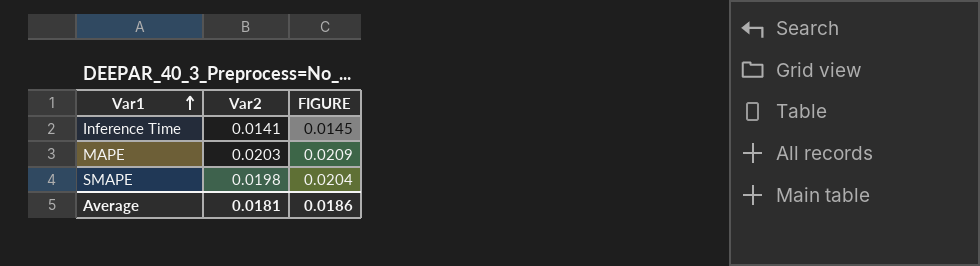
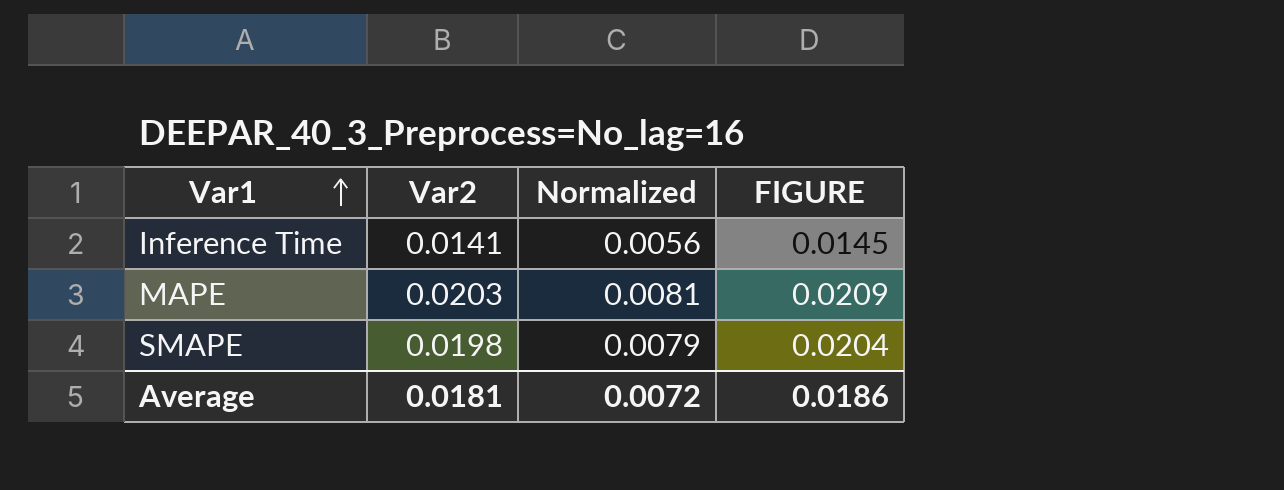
column Normalized | formula: none -> [Var2] * 0.4

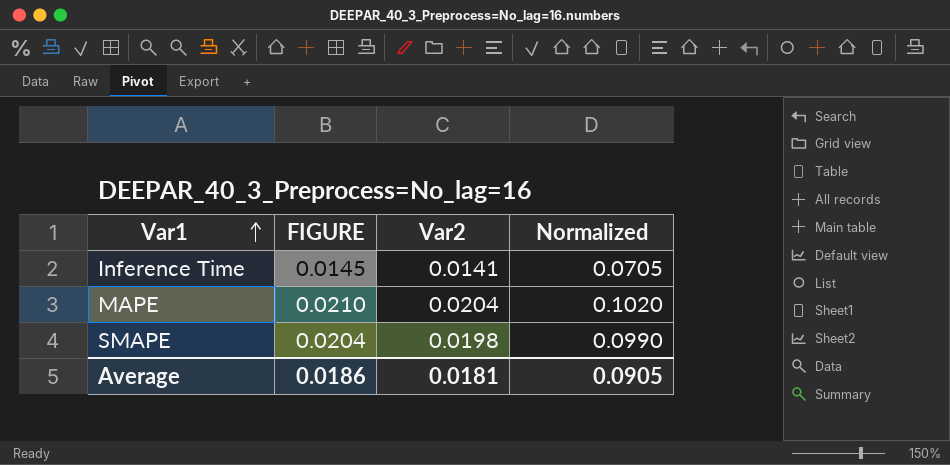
column FIGURE | position: 4 -> 2
column Normalized | formula: [Var2] * 0.4 -> [Var2] * 5
MAPE | FIGURE: 0.0209 -> 0.0210
MAPE | Var2: 0.0203 -> 0.0204
Average | Normalized: 0.0072 -> 0.0905

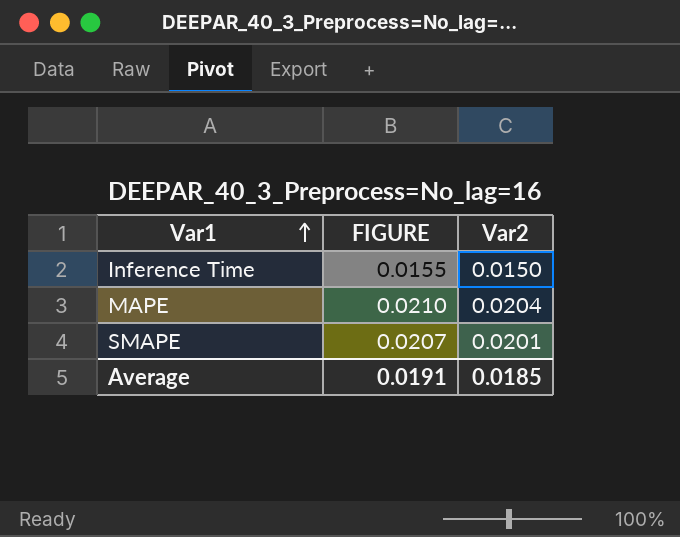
column Normalized | formula: [Var2] * 5 -> none
Inference Time | FIGURE: 0.0145 -> 0.0155
Inference Time | Var2: 0.0141 -> 0.0150
SMAPE | FIGURE: 0.0204 -> 0.0207
SMAPE | Var2: 0.0198 -> 0.0201
Average | FIGURE: 0.0186 -> 0.0191
Average | Var2: 0.0181 -> 0.0185

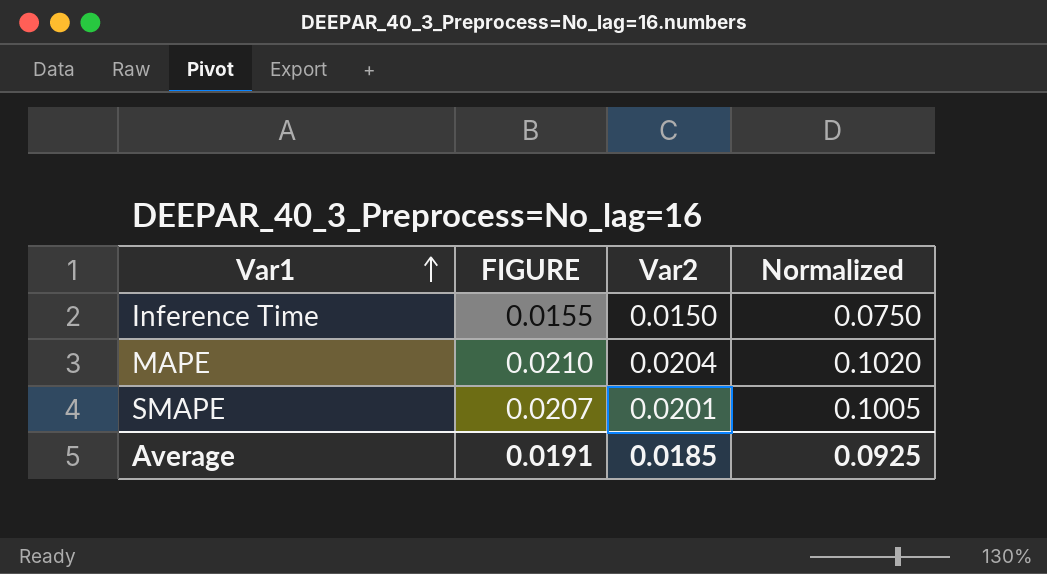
column Normalized | formula: none -> [Var2] * 5

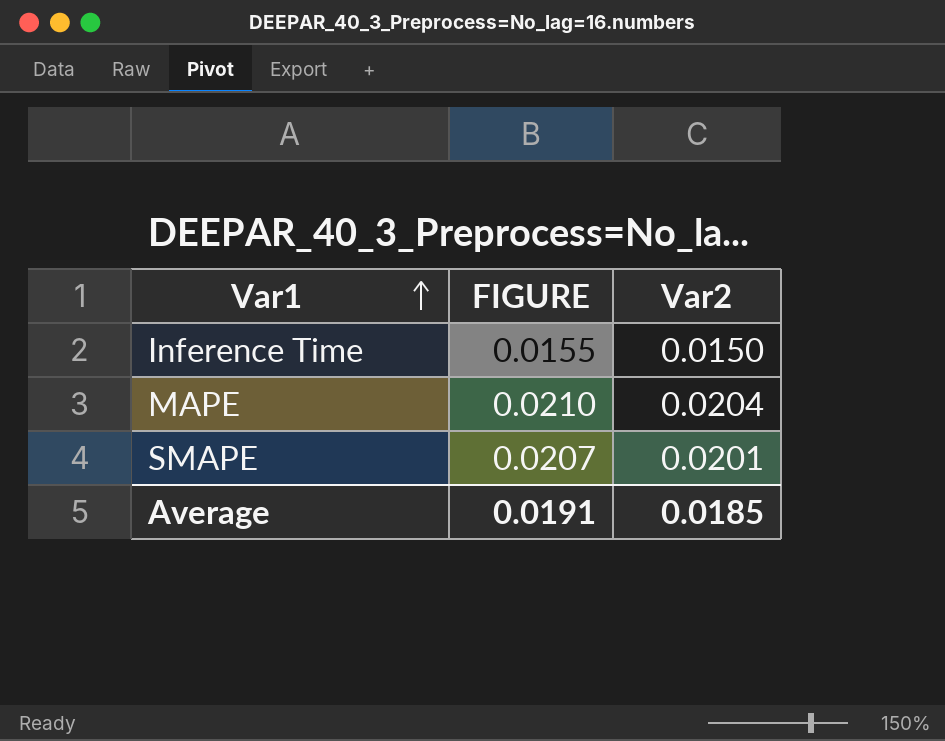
column Normalized | formula: [Var2] * 5 -> none

